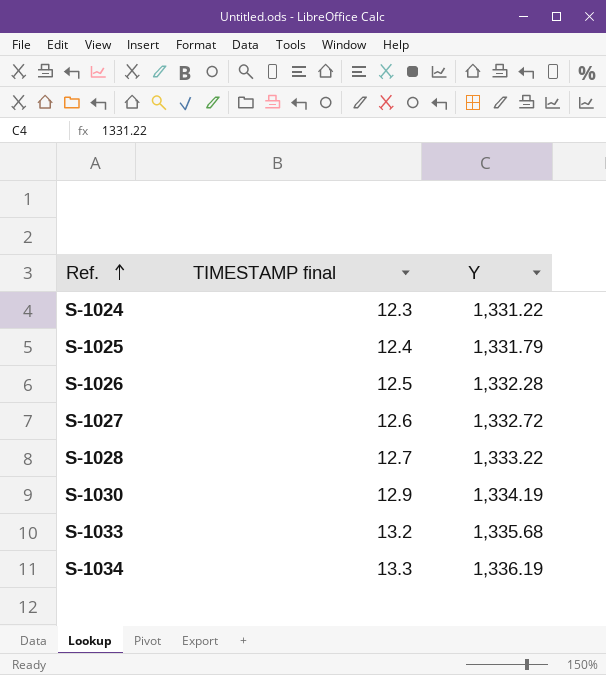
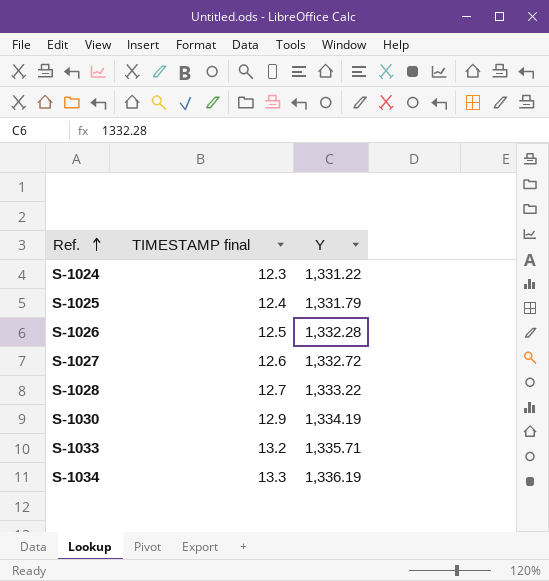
S-1033 | Y: 1,335.68 -> 1,335.71

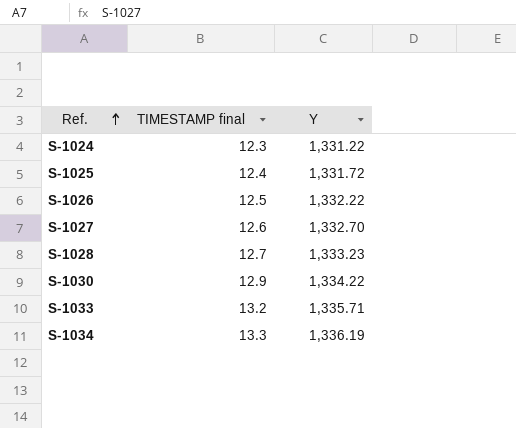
S-1025 | Y: 1,331.79 -> 1,331.72
S-1026 | Y: 1,332.28 -> 1,332.22
S-1027 | Y: 1,332.72 -> 1,332.70
S-1028 | Y: 1,333.22 -> 1,333.23
S-1030 | Y: 1,334.19 -> 1,334.22

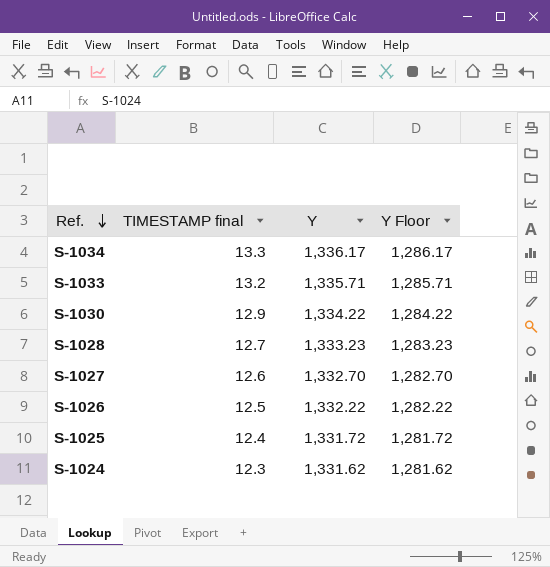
row order: Ref. ascending -> Ref. descending
column Y Floor | formula: none -> [Y] - 50
S-1034 | Y: 1,336.19 -> 1,336.17
S-1024 | Y: 1,331.22 -> 1,331.62

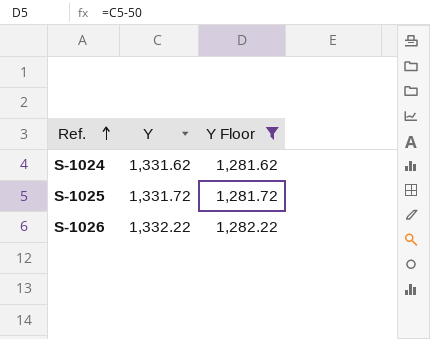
filter: none -> Y Floor <= 1,282.22
row order: Ref. descending -> Ref. ascending
column TIMESTAMP final | position: 2 -> none

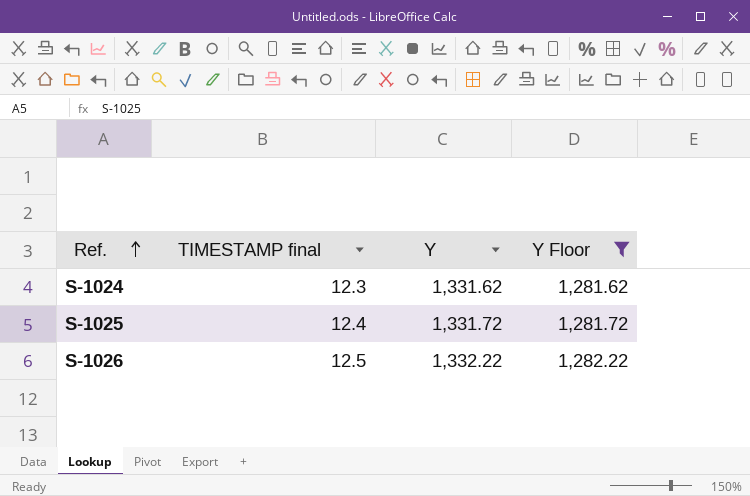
column TIMESTAMP final | position: none -> 2

